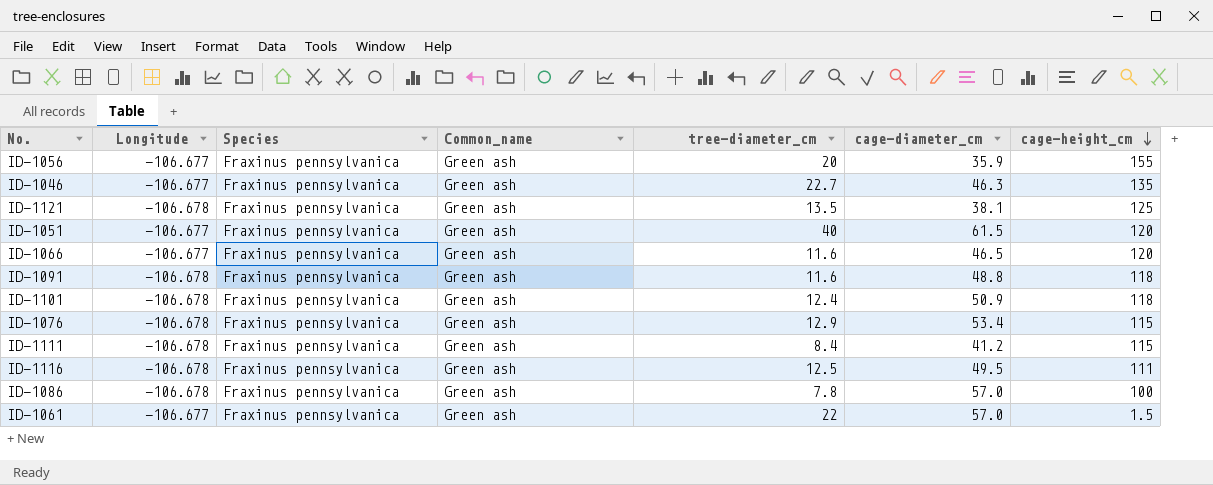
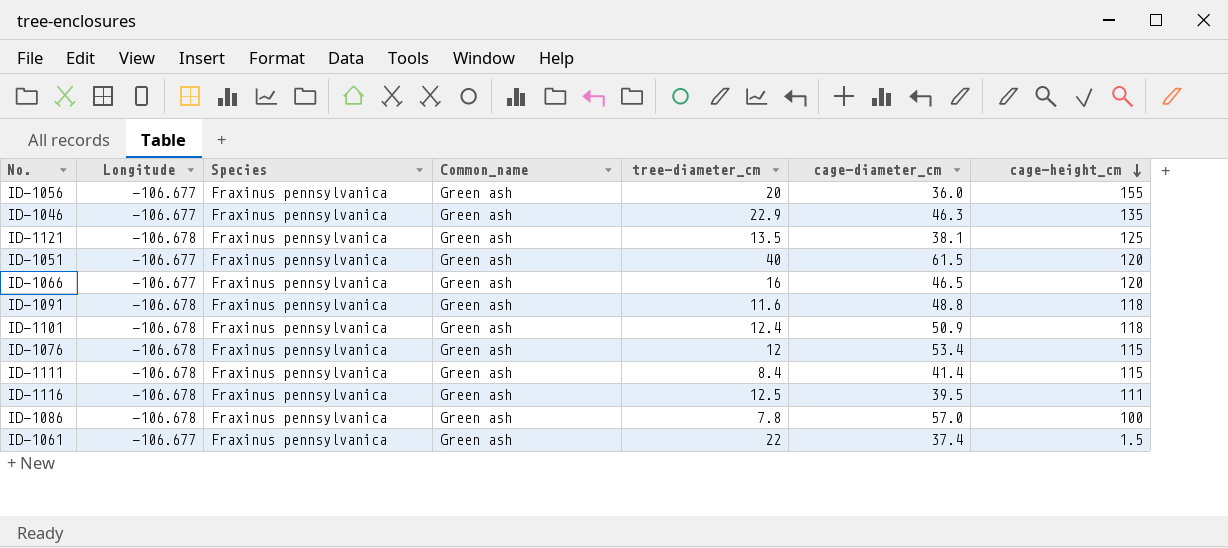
ID-1056 | cage-diameter_cm: 35.9 -> 36.0
ID-1046 | tree-diameter_cm: 22.7 -> 22.9
ID-1066 | tree-diameter_cm: 11.6 -> 16
ID-1076 | tree-diameter_cm: 12.9 -> 12
ID-1111 | cage-diameter_cm: 41.2 -> 41.4
ID-1116 | cage-diameter_cm: 49.5 -> 39.5
ID-1061 | cage-diameter_cm: 57.0 -> 37.4

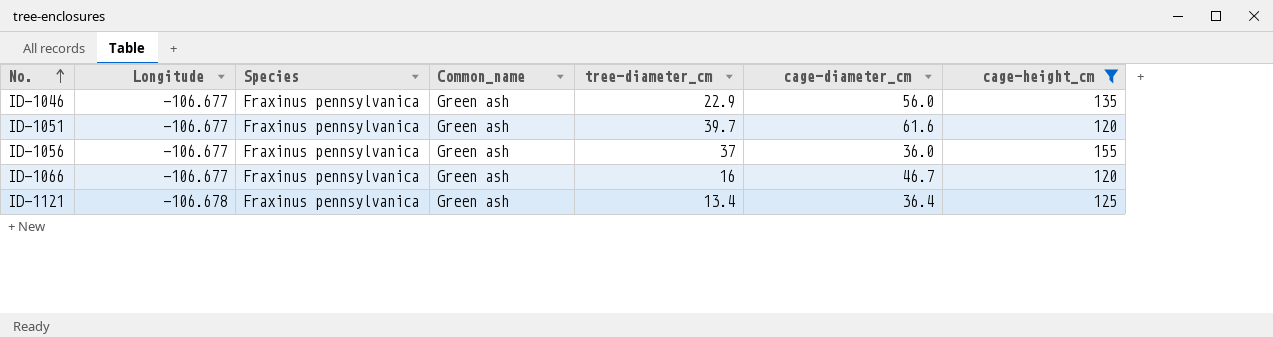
filter: none -> cage-height_cm >= 120
row order: cage-height_cm descending -> No. ascending
ID-1046 | cage-diameter_cm: 46.3 -> 56.0
ID-1051 | tree-diameter_cm: 40 -> 39.7
ID-1051 | cage-diameter_cm: 61.5 -> 61.6
ID-1056 | tree-diameter_cm: 20 -> 37
ID-1066 | cage-diameter_cm: 46.5 -> 46.7
ID-1121 | tree-diameter_cm: 13.5 -> 13.4
ID-1121 | cage-diameter_cm: 38.1 -> 36.4

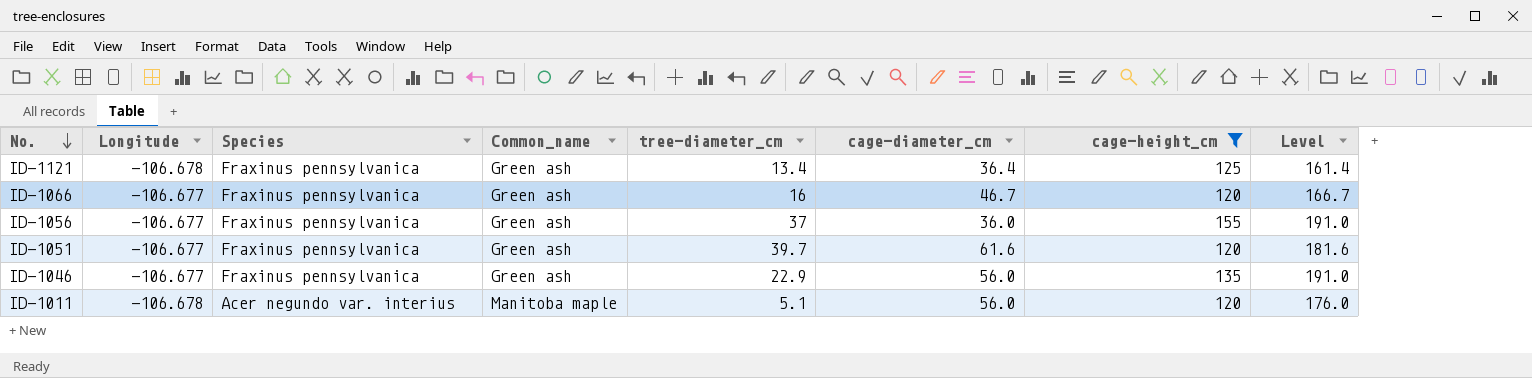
row order: No. ascending -> No. descending
column Level | formula: none -> [cage-diameter_cm] + [cage-height_cm]
row ID-1011: none -> -106.678 | Acer negundo var. interius | Manitoba maple | 5.1 | 56.0 | 120 | 176.0

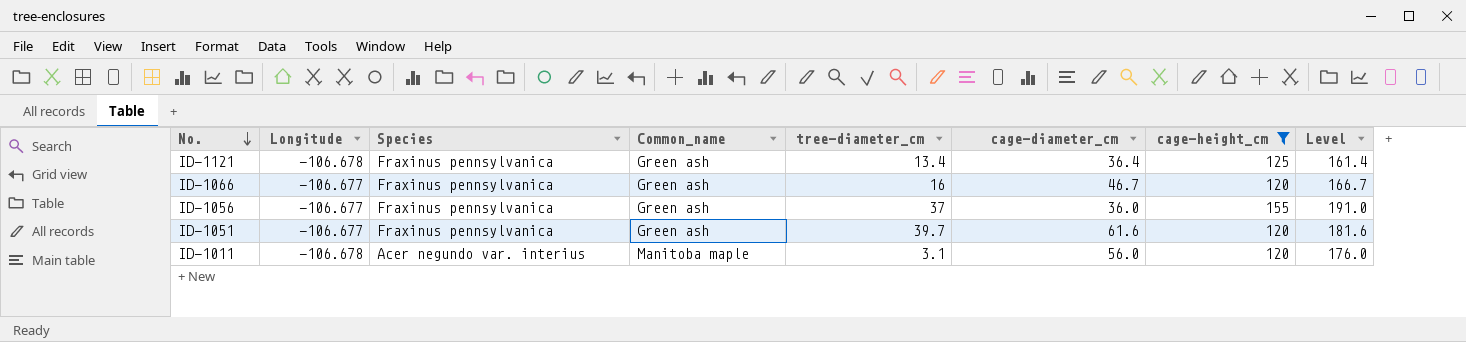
row ID-1046: -106.677 | Fraxinus pennsylvanica | Green ash | 22.9 | 56.0 | 135 | 191.0 -> none
ID-1011 | tree-diameter_cm: 5.1 -> 3.1

